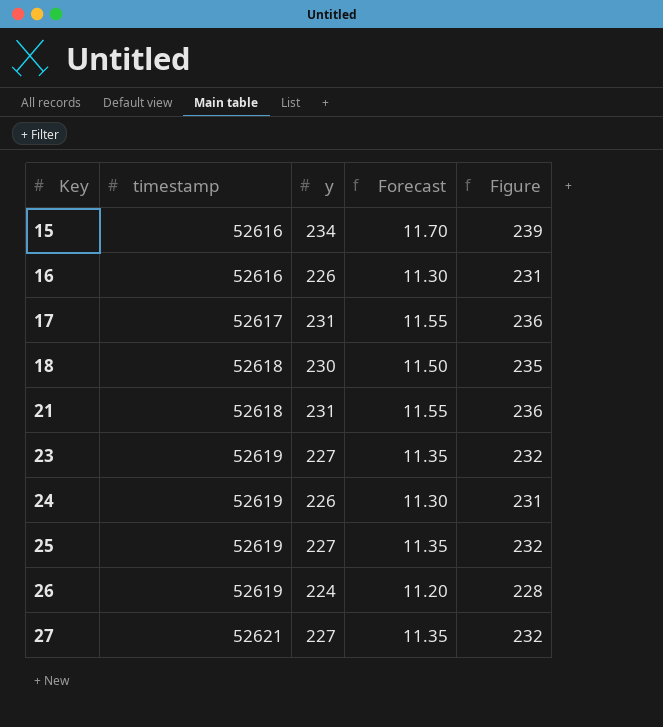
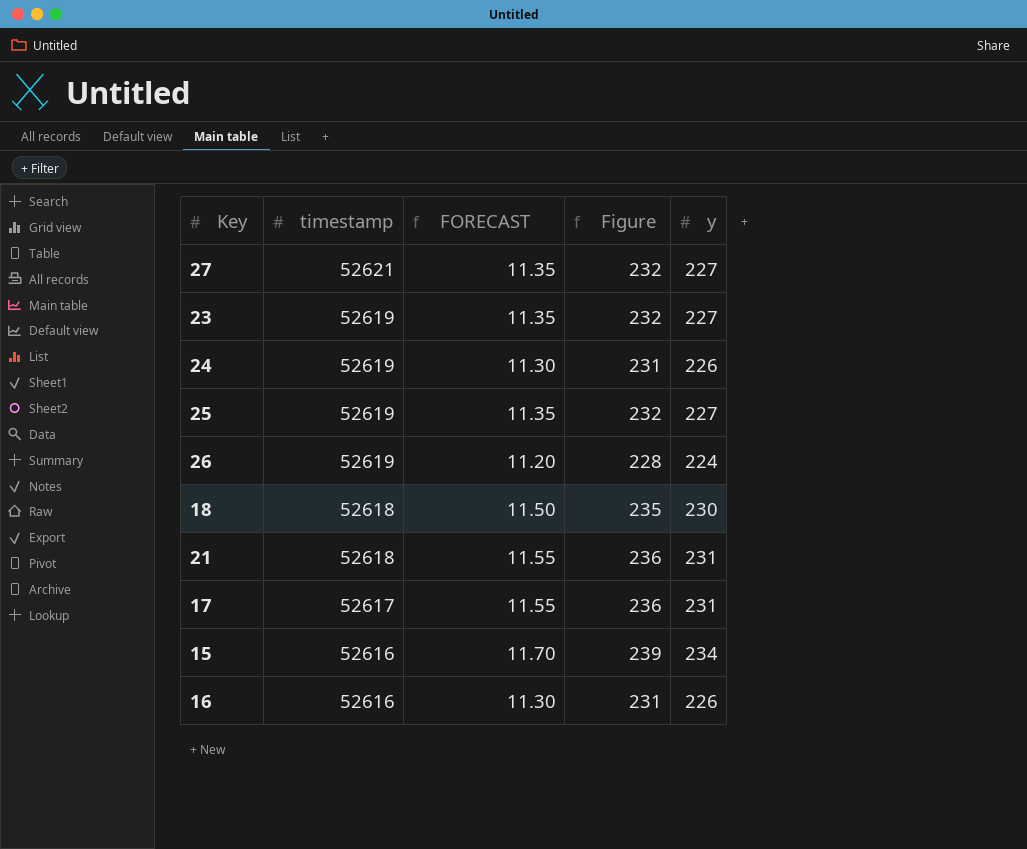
row order: Key ascending -> timestamp descending
column name: Forecast -> FORECAST
column y | position: 3 -> 5

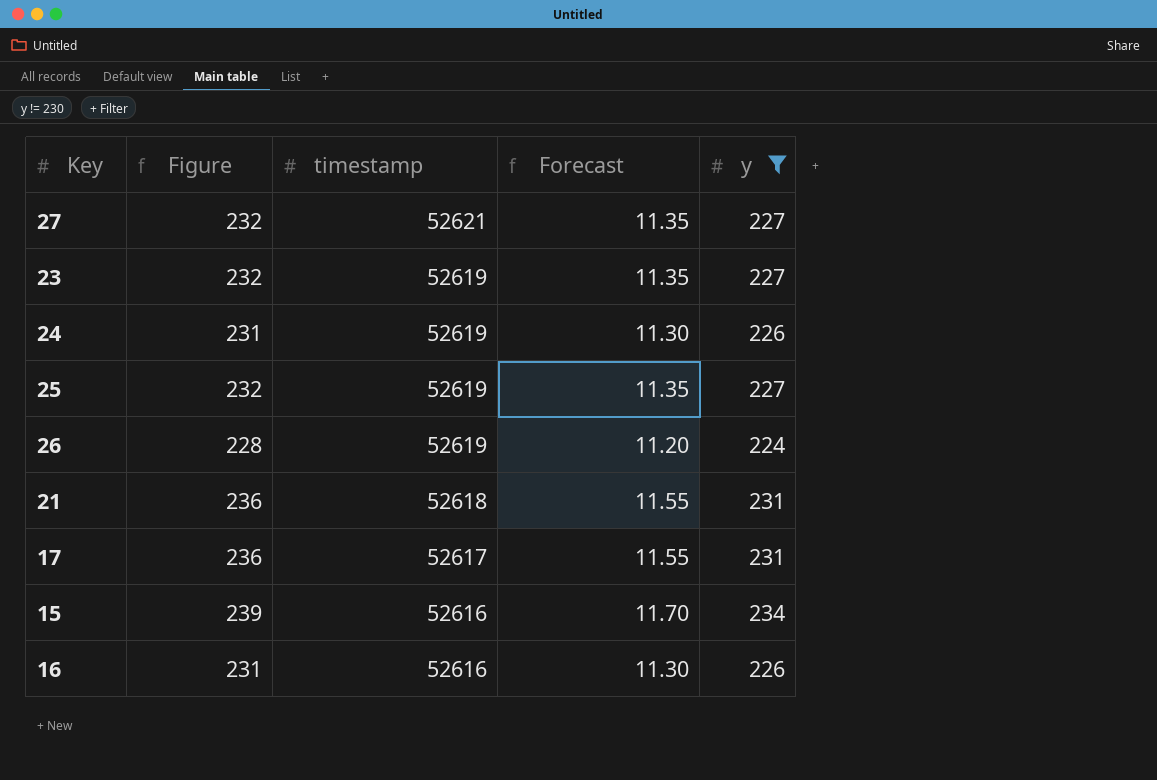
filter: none -> y != 230
column Figure | position: 4 -> 2
column name: FORECAST -> Forecast

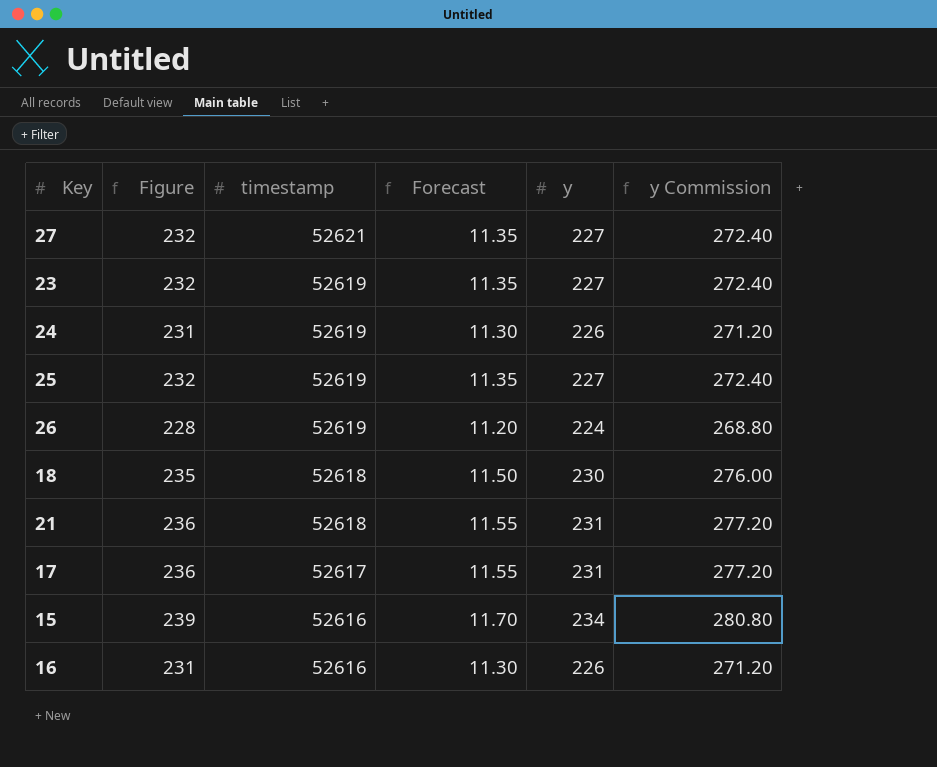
filter: y != 230 -> none
column y Commission | formula: none -> [y] * 1.2

